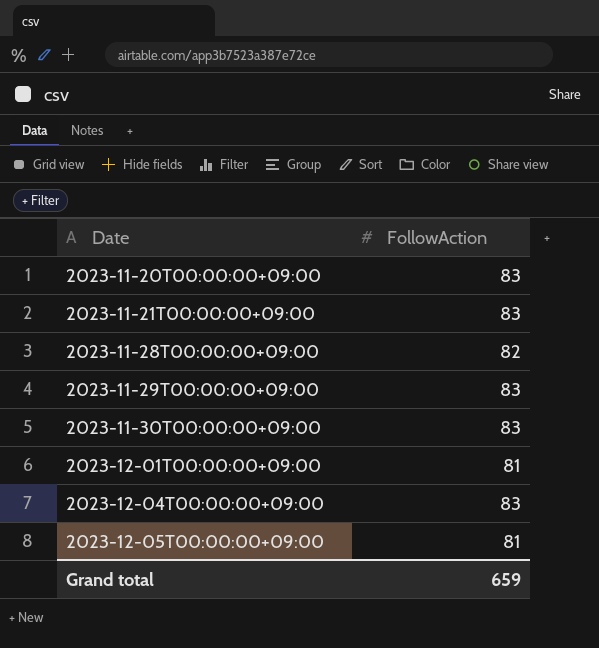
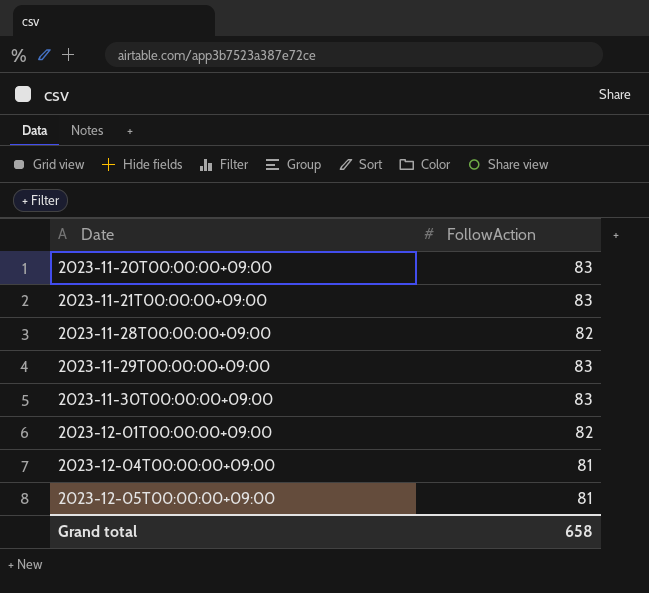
2023-12-01T00:00:00+09:00 | FollowAction: 81 -> 82
2023-12-04T00:00:00+09:00 | FollowAction: 83 -> 81
Grand total | FollowAction: 659 -> 658

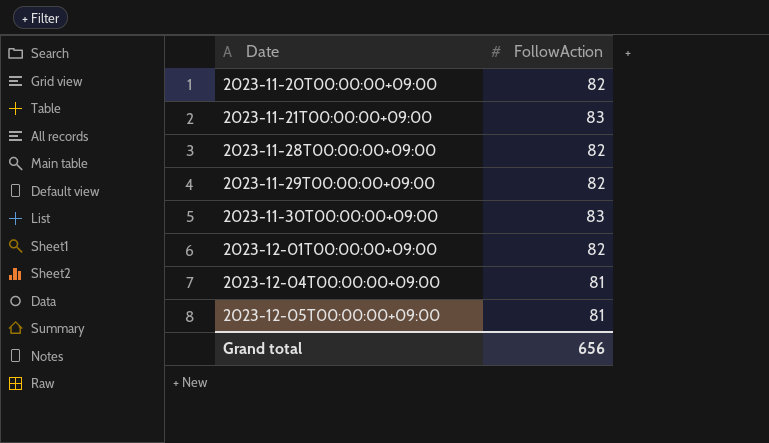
2023-11-20T00:00:00+09:00 | FollowAction: 83 -> 82
2023-11-29T00:00:00+09:00 | FollowAction: 83 -> 82
Grand total | FollowAction: 658 -> 656

